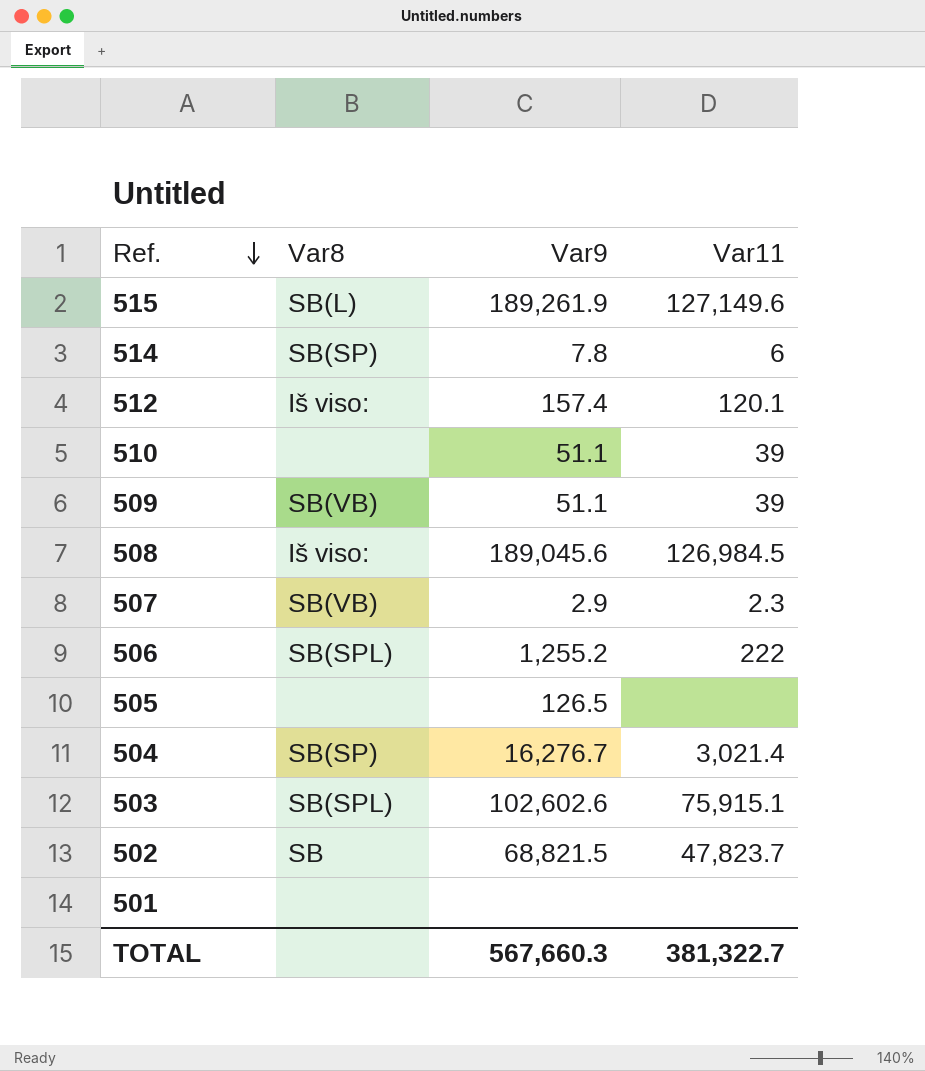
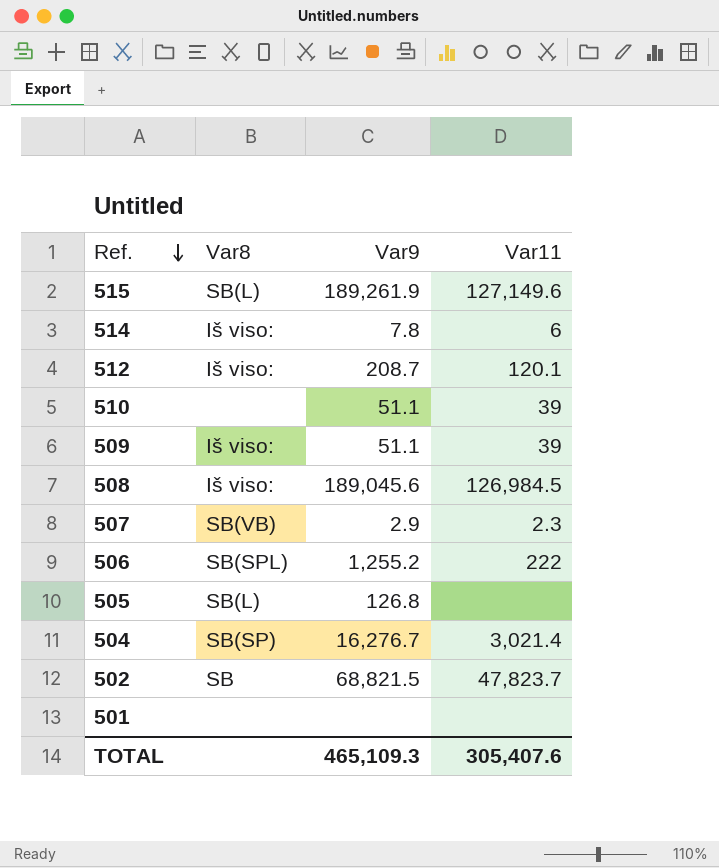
row 503: SB(SPL) | 102,602.6 | 75,915.1 -> none
514 | Var8: SB(SP) -> Iš viso:
512 | Var9: 157.4 -> 208.7
509 | Var8: SB(VB) -> Iš viso:
505 | Var8: none -> SB(L)
505 | Var9: 126.5 -> 126.8
TOTAL | Var9: 567,660.3 -> 465,109.3
TOTAL | Var11: 381,322.7 -> 305,407.6

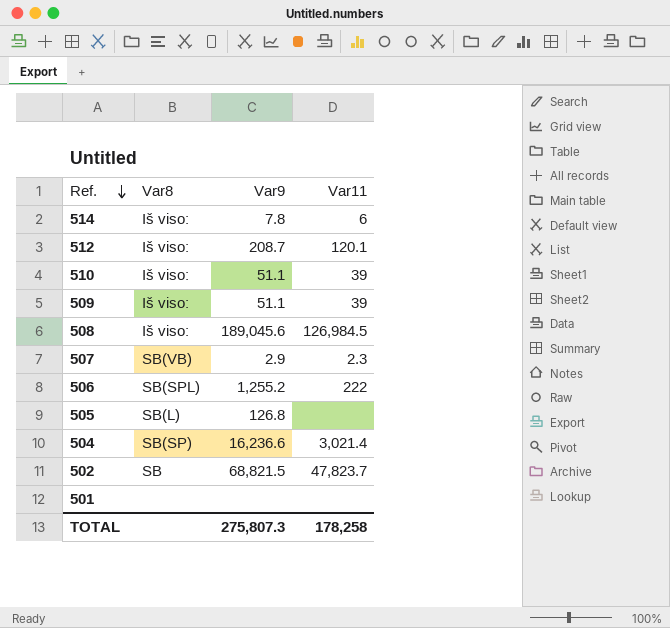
row 515: SB(L) | 189,261.9 | 127,149.6 -> none
510 | Var8: none -> Iš viso:
504 | Var9: 16,276.7 -> 16,236.6
TOTAL | Var9: 465,109.3 -> 275,807.3
TOTAL | Var11: 305,407.6 -> 178,258

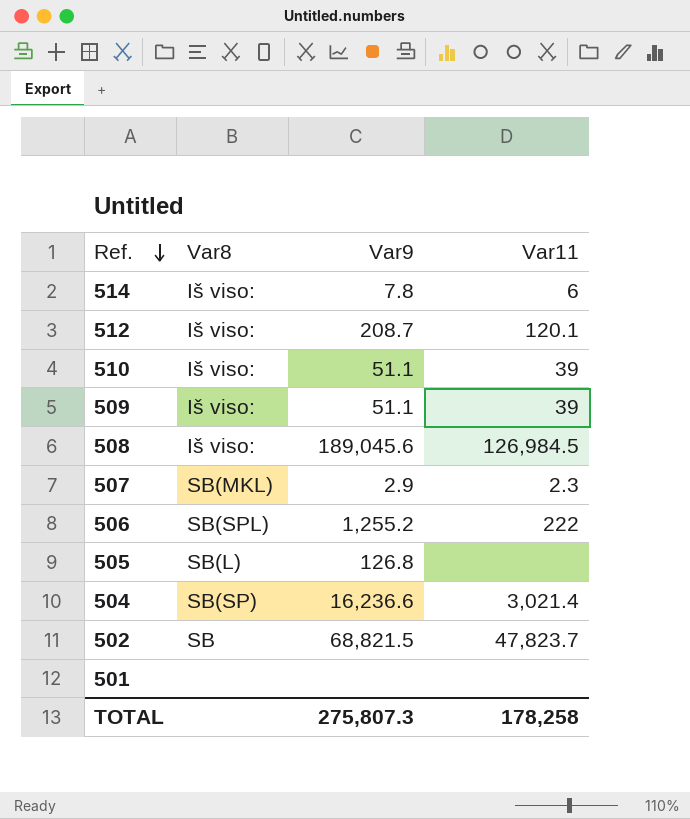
507 | Var8: SB(VB) -> SB(MKL)

